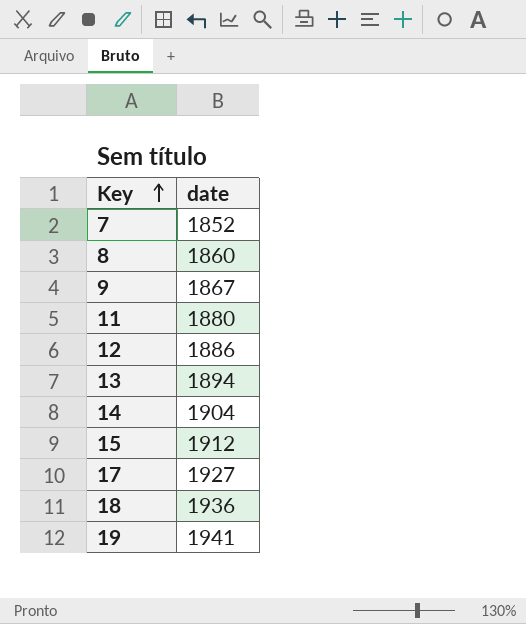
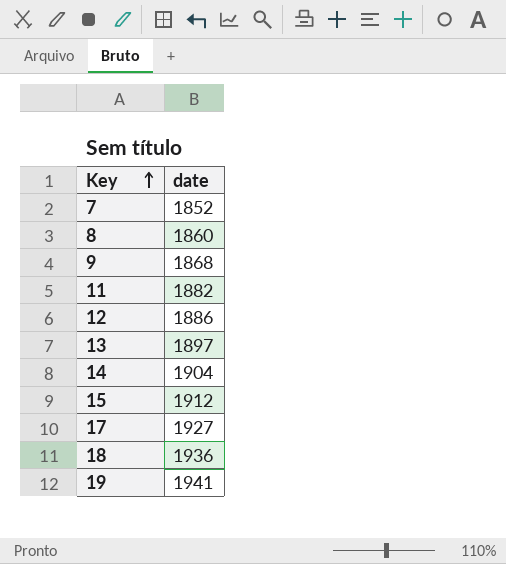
9 | date: 1867 -> 1868
11 | date: 1880 -> 1882
13 | date: 1894 -> 1897

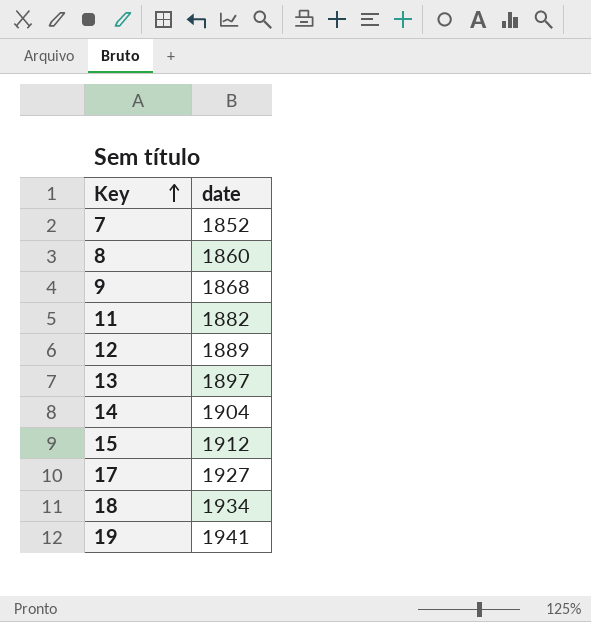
12 | date: 1886 -> 1889
18 | date: 1936 -> 1934

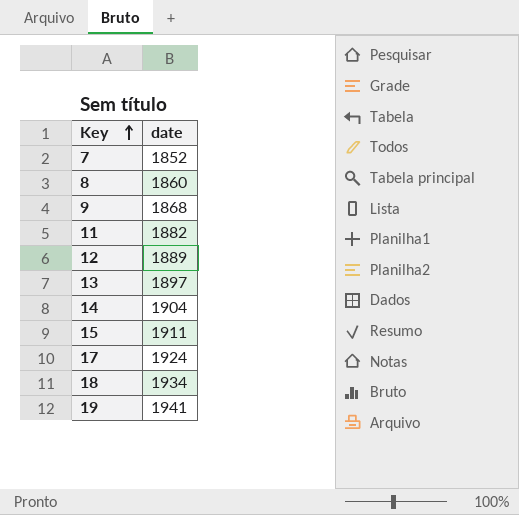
15 | date: 1912 -> 1911
17 | date: 1927 -> 1924

